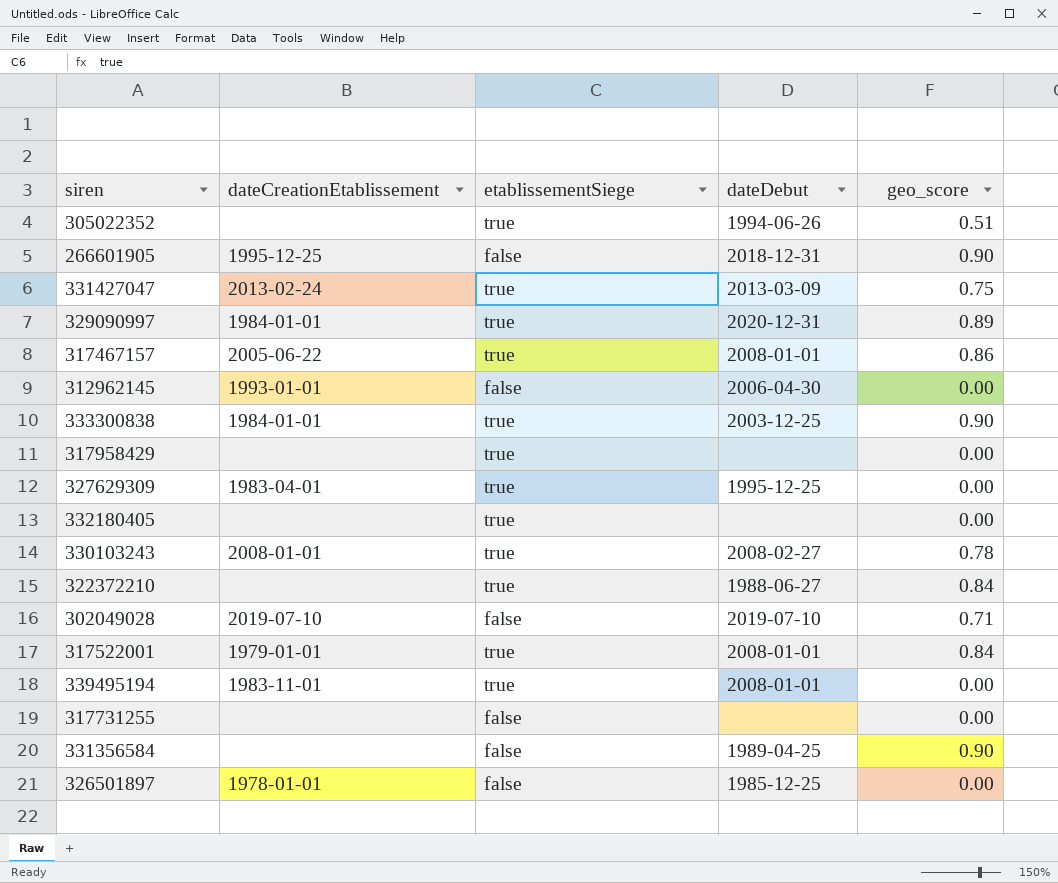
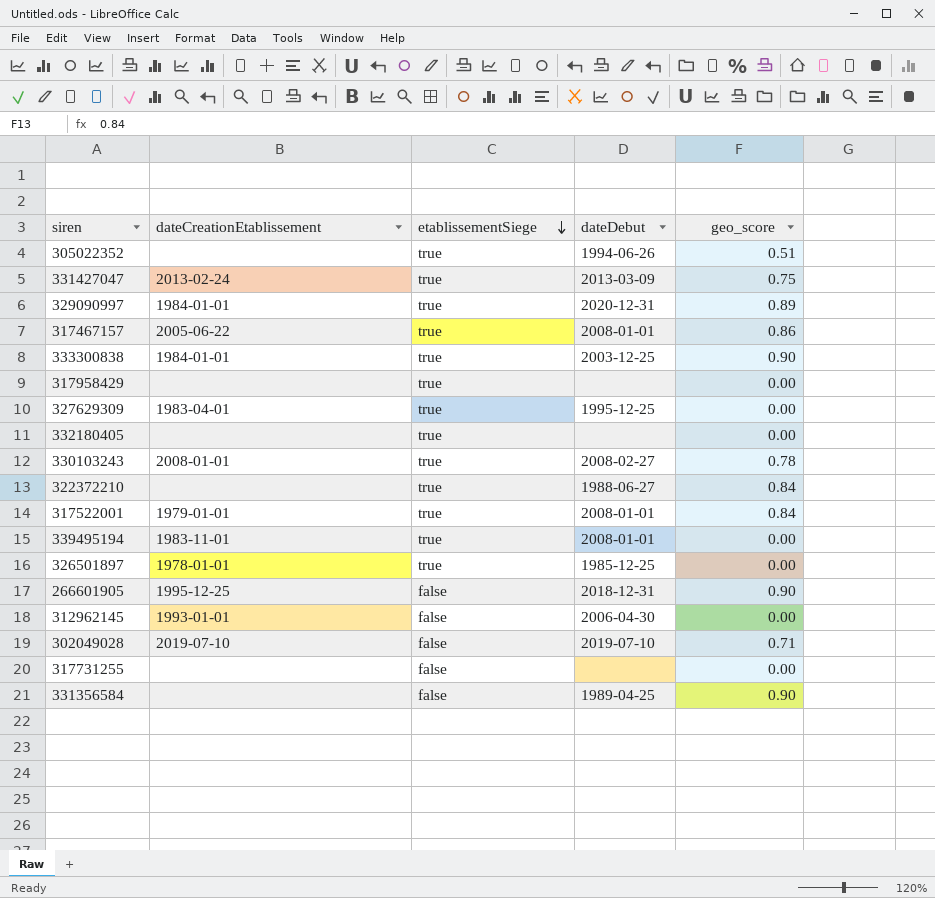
row order: none -> etablissementSiege descending
326501897 | etablissementSiege: false -> true

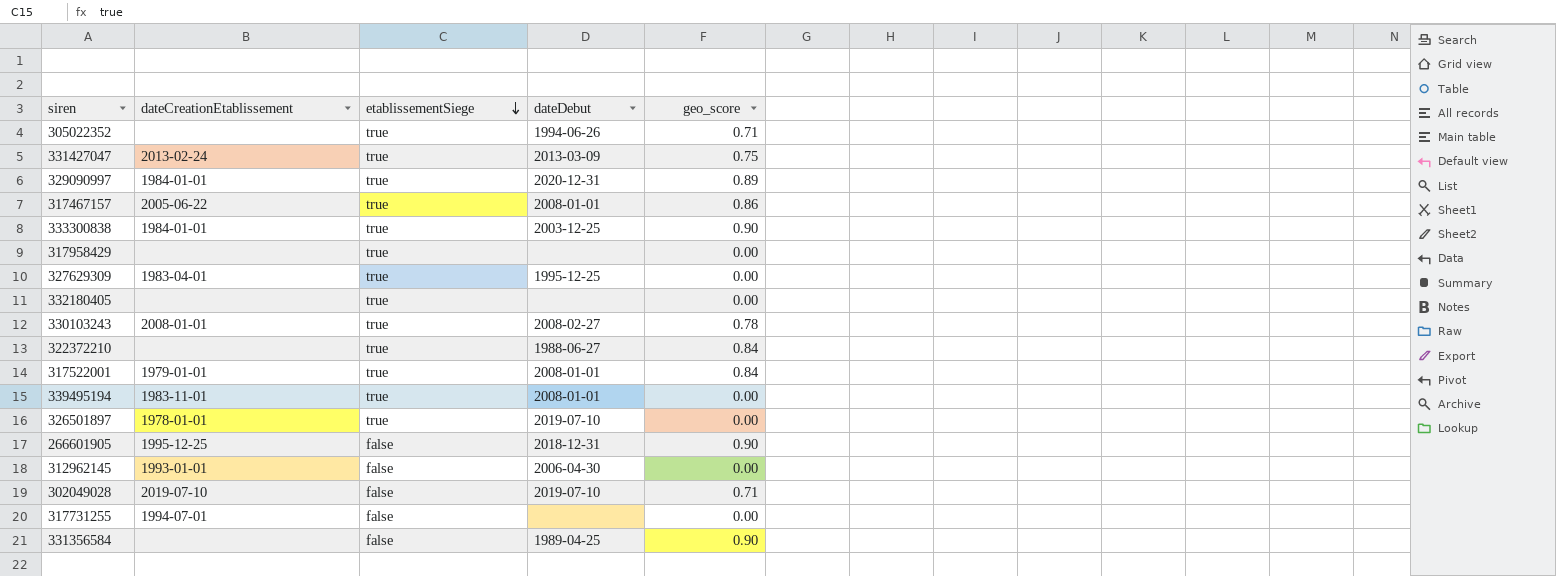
305022352 | geo_score: 0.51 -> 0.71
326501897 | dateDebut: 1985-12-25 -> 2019-07-10
317731255 | dateCreationEtablissement: none -> 1994-07-01

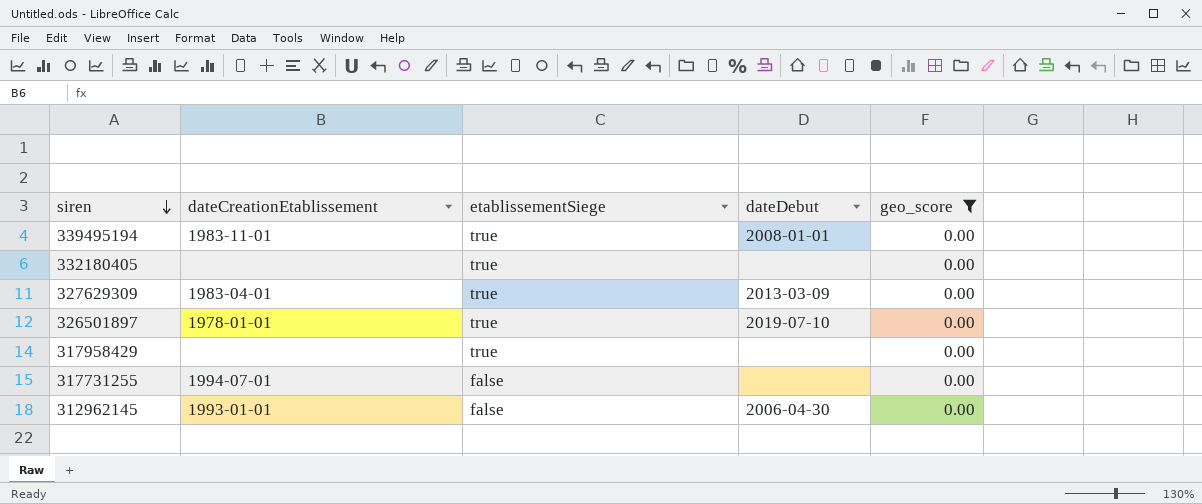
filter: none -> geo_score = 0.00
row order: etablissementSiege descending -> siren descending
327629309 | dateDebut: 1995-12-25 -> 2013-03-09

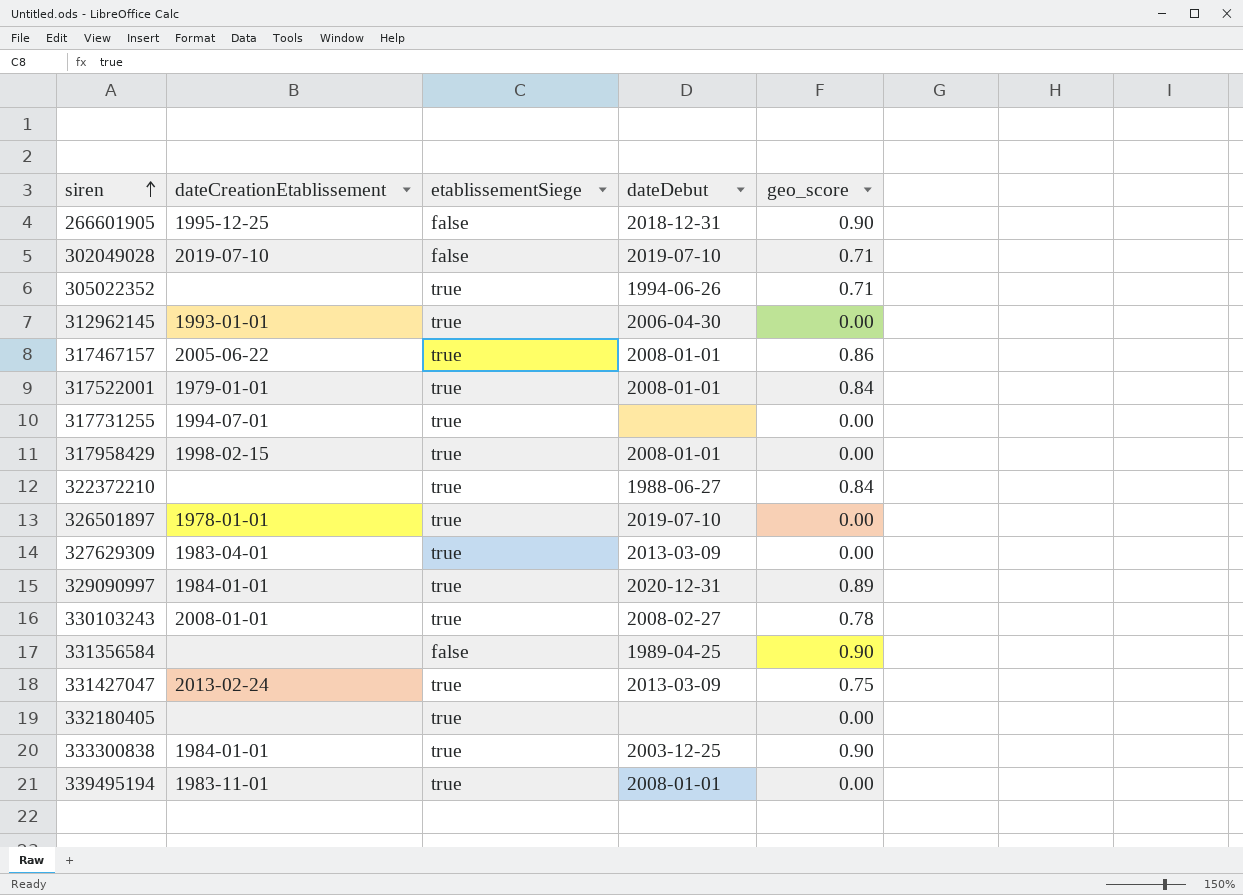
filter: geo_score = 0.00 -> none
row order: siren descending -> siren ascending
312962145 | etablissementSiege: false -> true
317731255 | etablissementSiege: false -> true
317958429 | dateCreationEtablissement: none -> 1998-02-15
317958429 | dateDebut: none -> 2008-01-01

